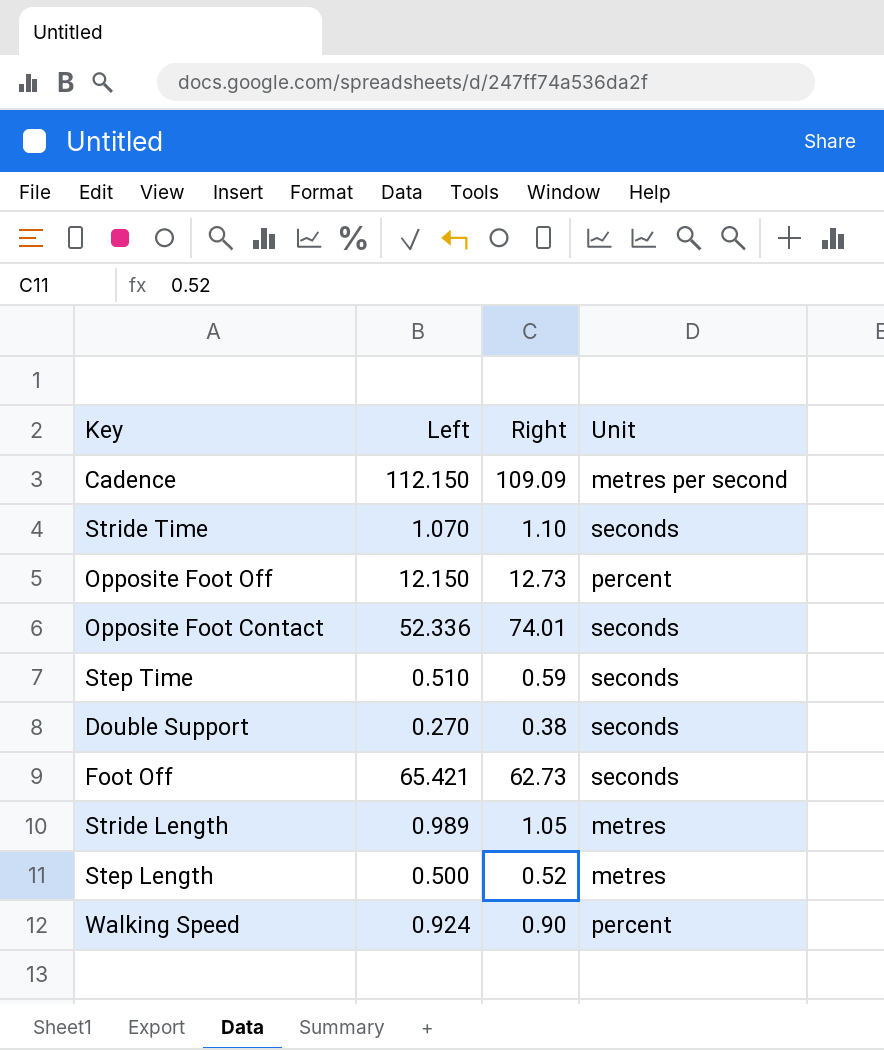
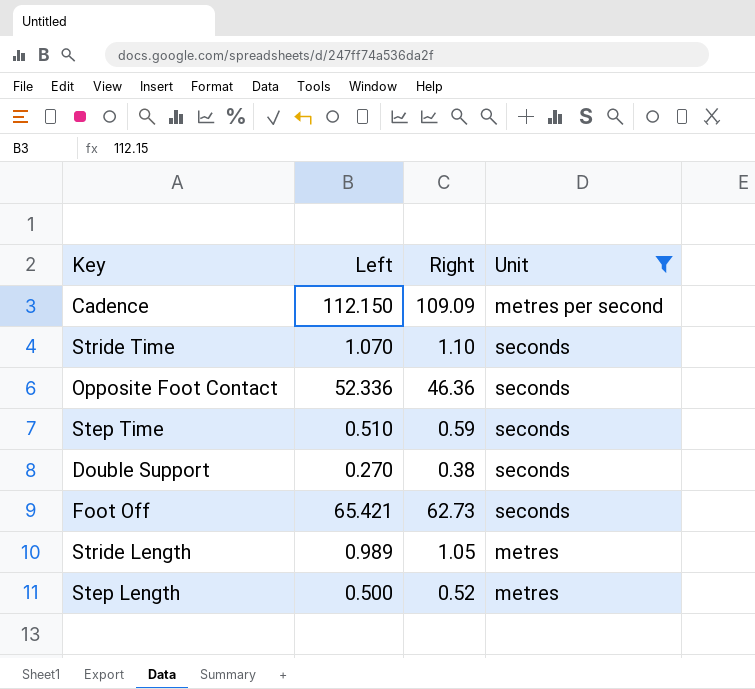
filter: none -> Unit != percent
Opposite Foot Contact | Right: 74.01 -> 46.36

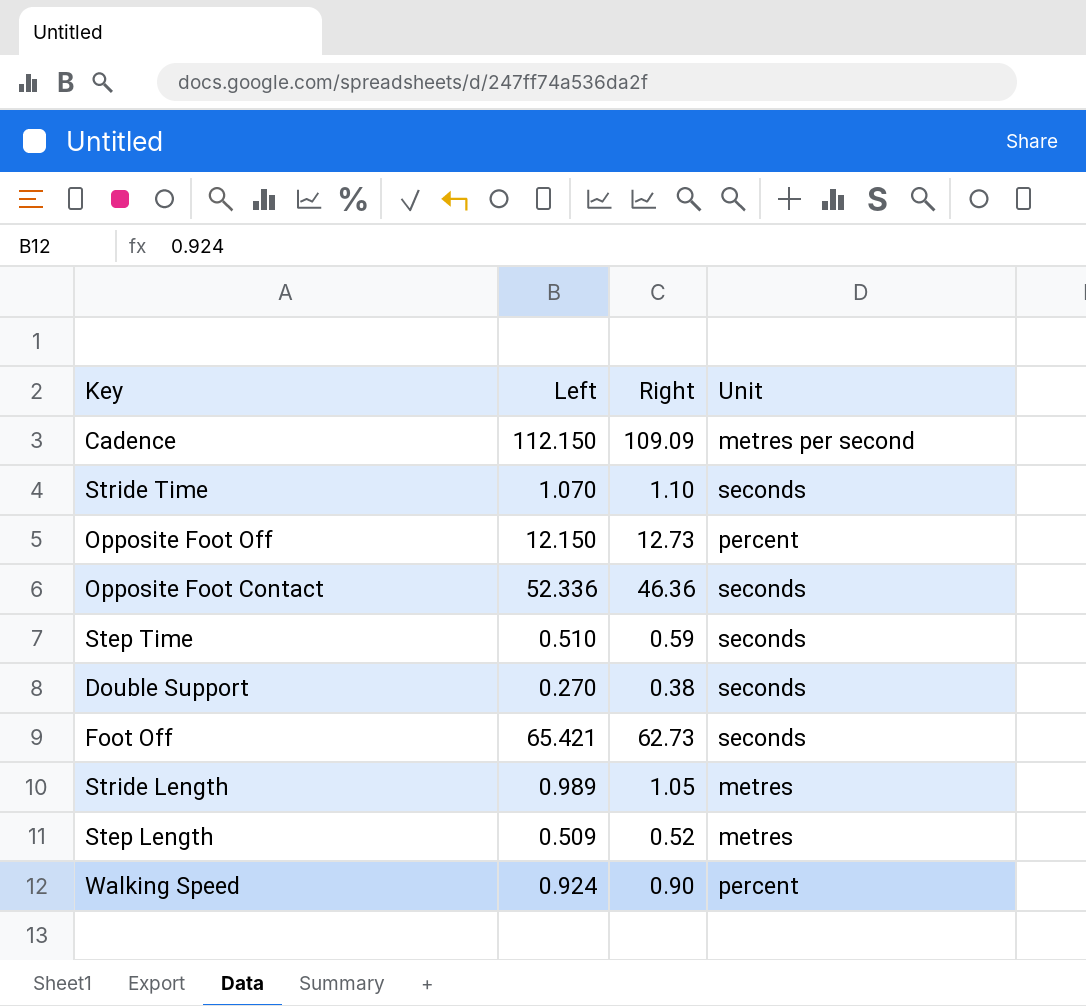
filter: Unit != percent -> none
Step Length | Left: 0.500 -> 0.509

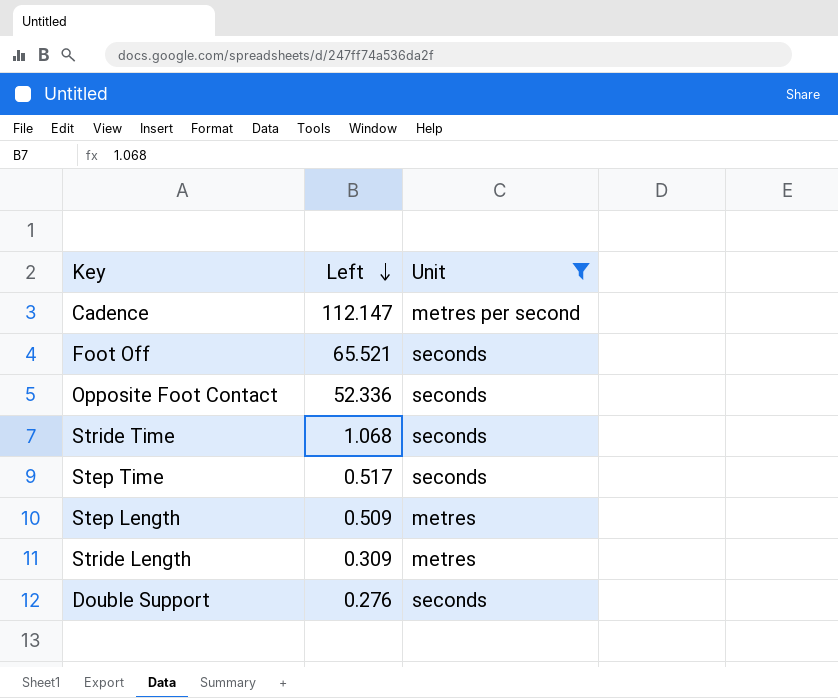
filter: none -> Unit != percent
row order: none -> Left descending
column Right | position: 3 -> none
Cadence | Left: 112.150 -> 112.147
Foot Off | Left: 65.421 -> 65.521
Stride Time | Left: 1.070 -> 1.068
Step Time | Left: 0.510 -> 0.517
Stride Length | Left: 0.989 -> 0.309
Double Support | Left: 0.270 -> 0.276

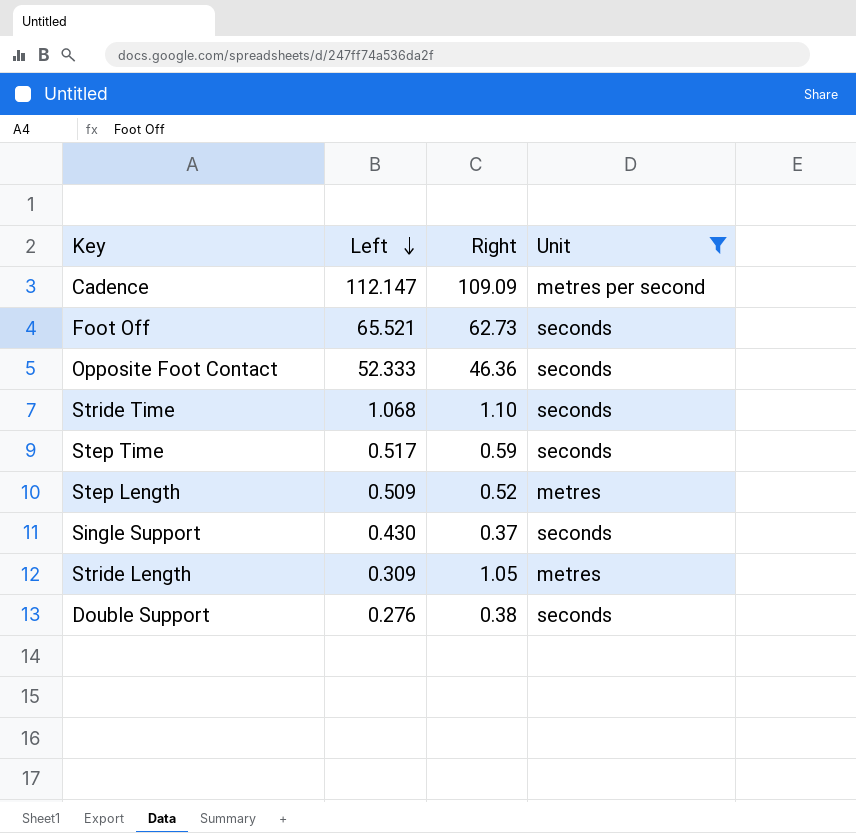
column Right | position: none -> 3
Opposite Foot Contact | Left: 52.336 -> 52.333
row Single Support: none -> 0.430 | 0.37 | seconds

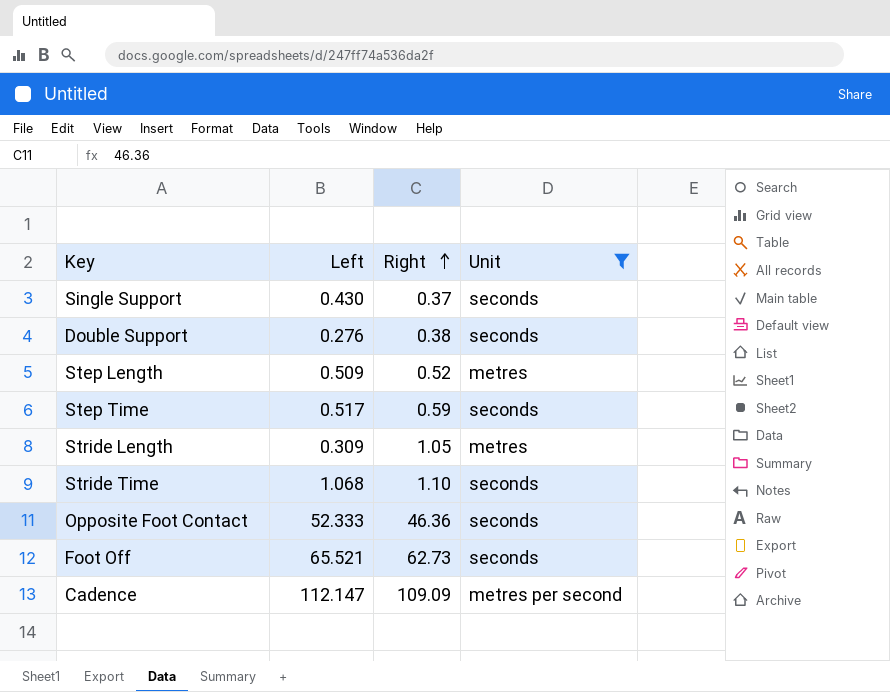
row order: Left descending -> Right ascending

